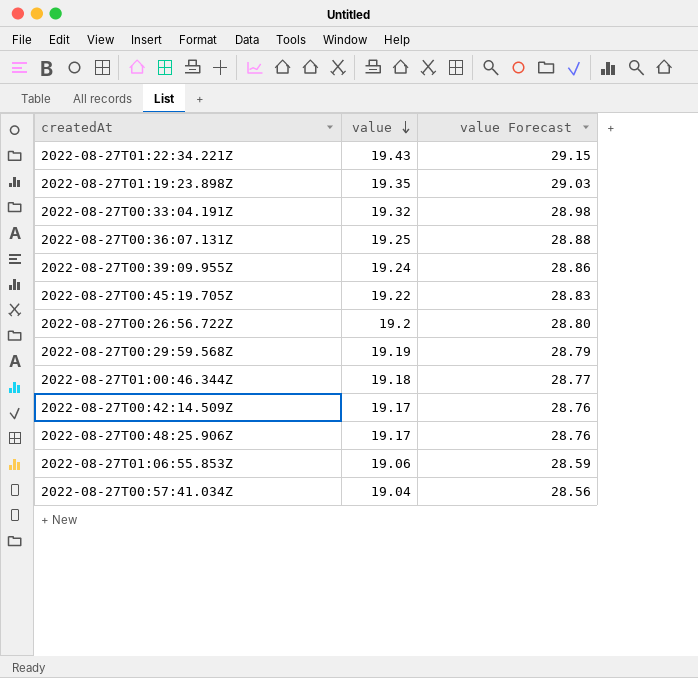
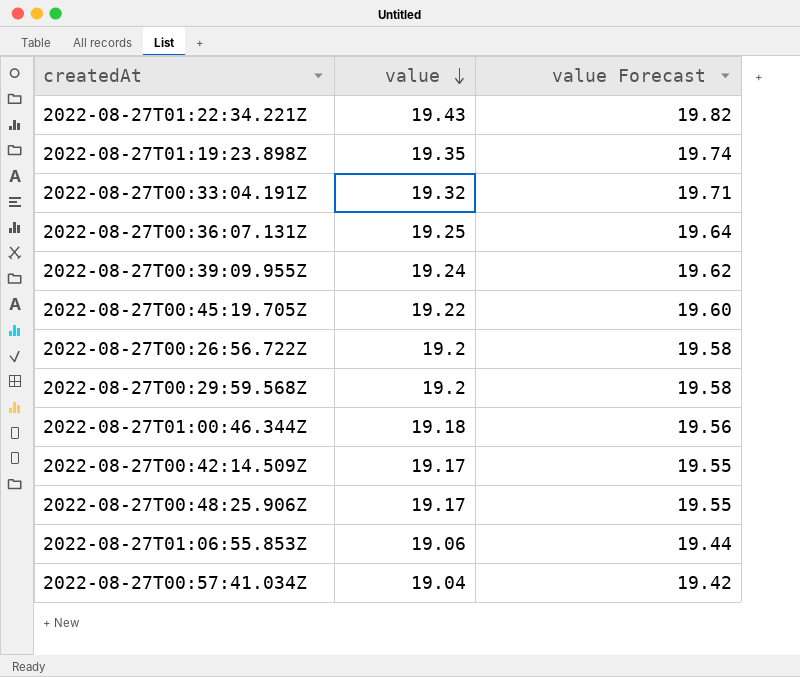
column value Forecast | formula: [value] * 1.5 -> [value] * 1.02
2022-08-27T00:29:59.568Z | value: 19.19 -> 19.2

